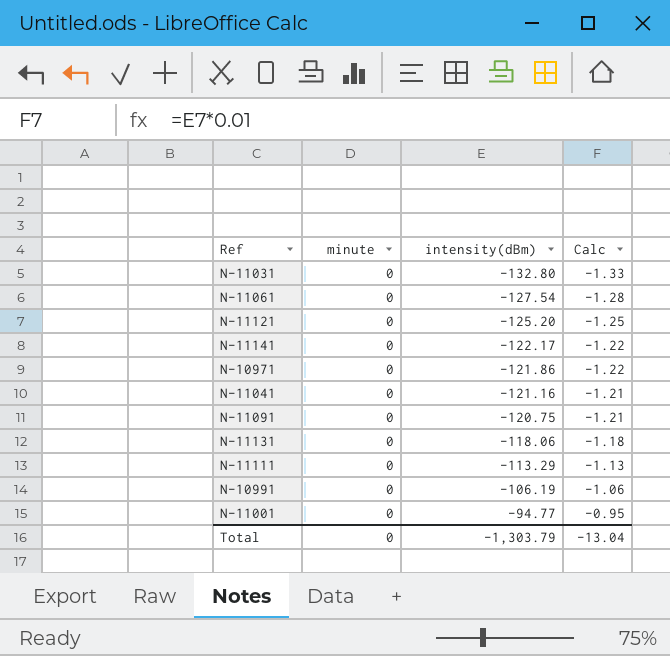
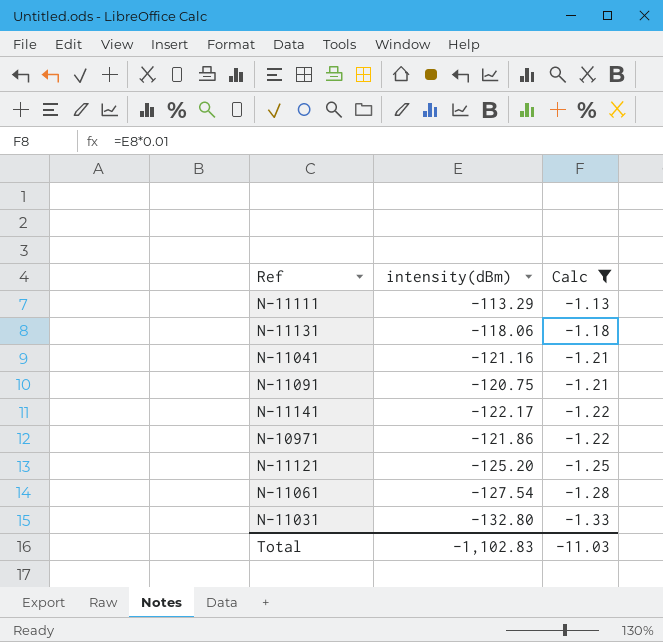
filter: none -> Calc <= -1.13
row order: intensity(dBm) ascending -> Calc descending
column minute | position: 2 -> none
Total | intensity(dBm): -1,303.79 -> -1,102.83
Total | Calc: -13.04 -> -11.03

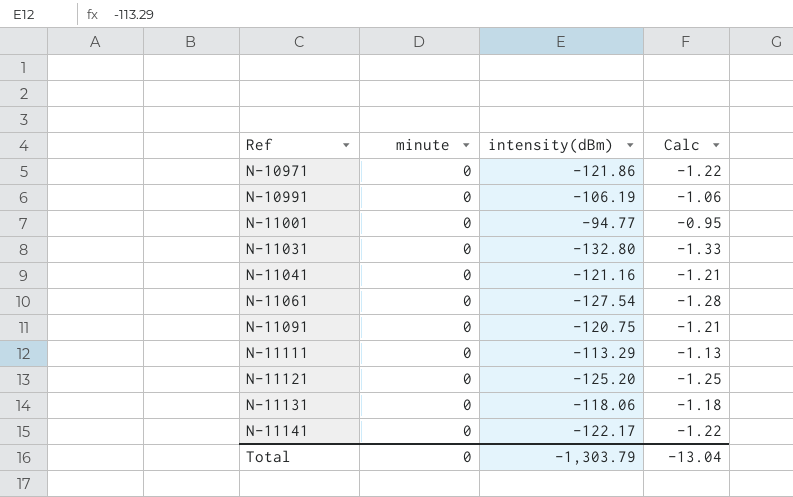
filter: Calc <= -1.13 -> none
row order: Calc descending -> Ref ascending
column minute | position: none -> 2
Total | intensity(dBm): -1,102.83 -> -1,303.79
Total | Calc: -11.03 -> -13.04

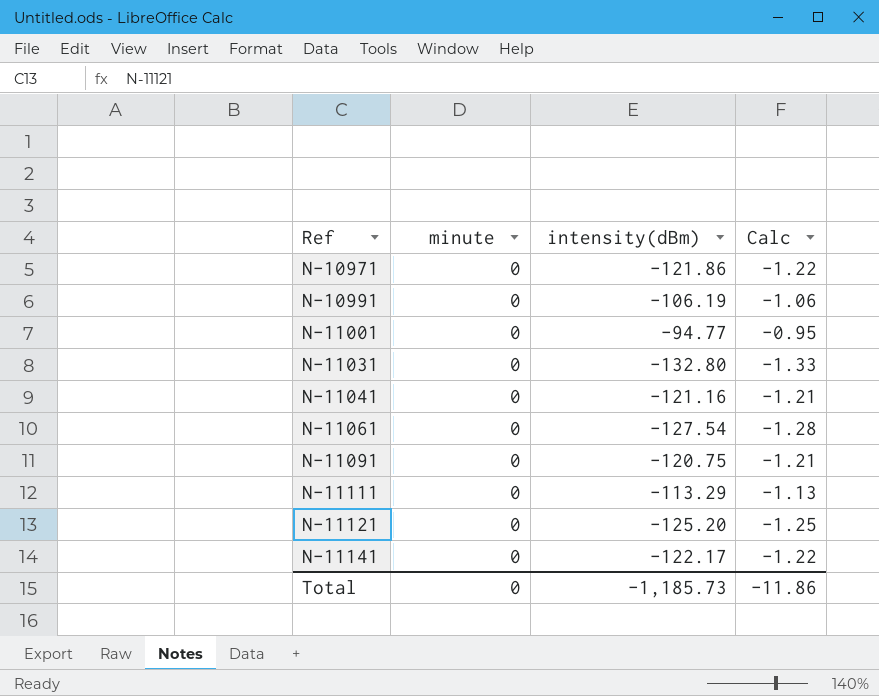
row N-11131: 0 | -118.06 | -1.18 -> none
Total | intensity(dBm): -1,303.79 -> -1,185.73
Total | Calc: -13.04 -> -11.86

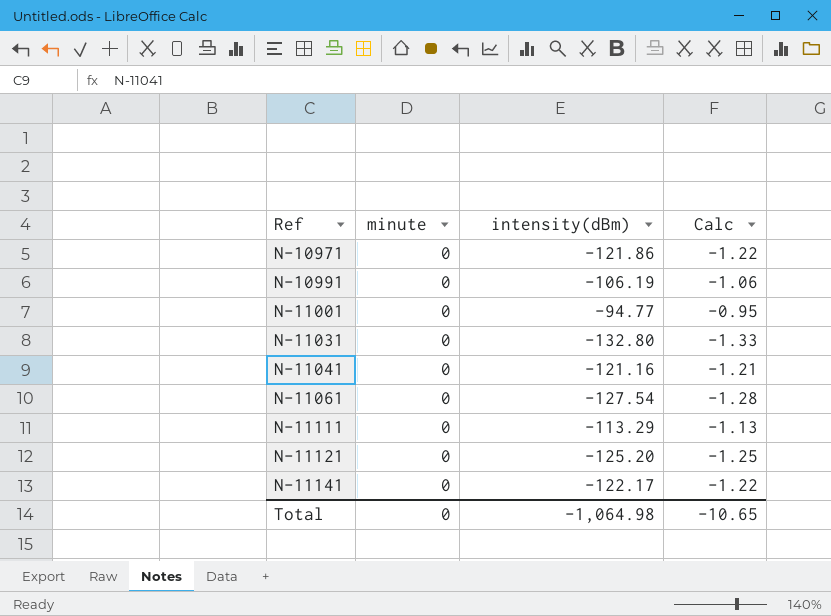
row N-11091: 0 | -120.75 | -1.21 -> none
Total | intensity(dBm): -1,185.73 -> -1,064.98
Total | Calc: -11.86 -> -10.65

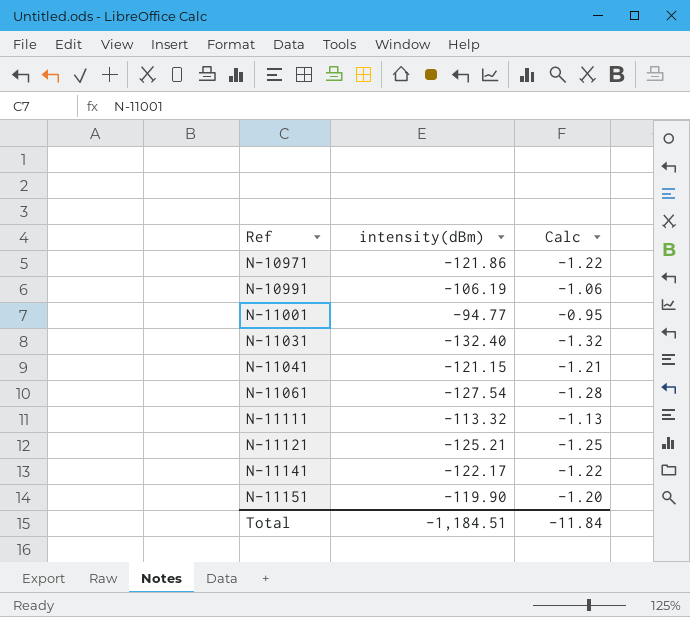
column minute | position: 2 -> none
N-11031 | intensity(dBm): -132.80 -> -132.40
N-11031 | Calc: -1.33 -> -1.32
N-11041 | intensity(dBm): -121.16 -> -121.15
N-11111 | intensity(dBm): -113.29 -> -113.32
N-11121 | intensity(dBm): -125.20 -> -125.21
row N-11151: none -> -119.90 | -1.20
Total | intensity(dBm): -1,064.98 -> -1,184.51
Total | Calc: -10.65 -> -11.84

